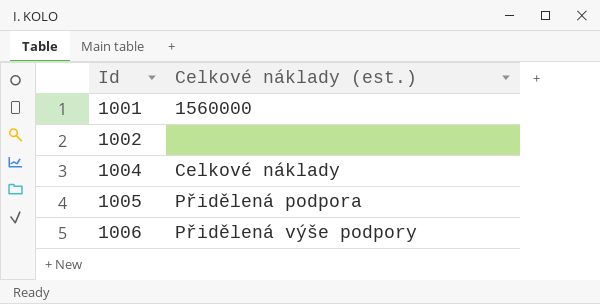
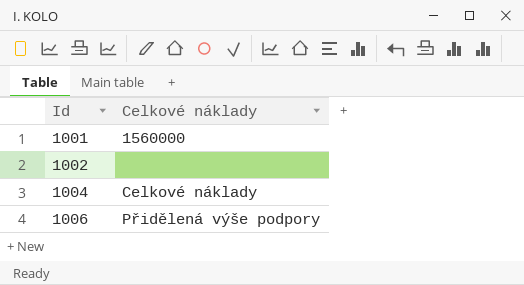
column name: Celkové náklady (est.) -> Celkové náklady
row 1005: Přidělená podpora -> none

